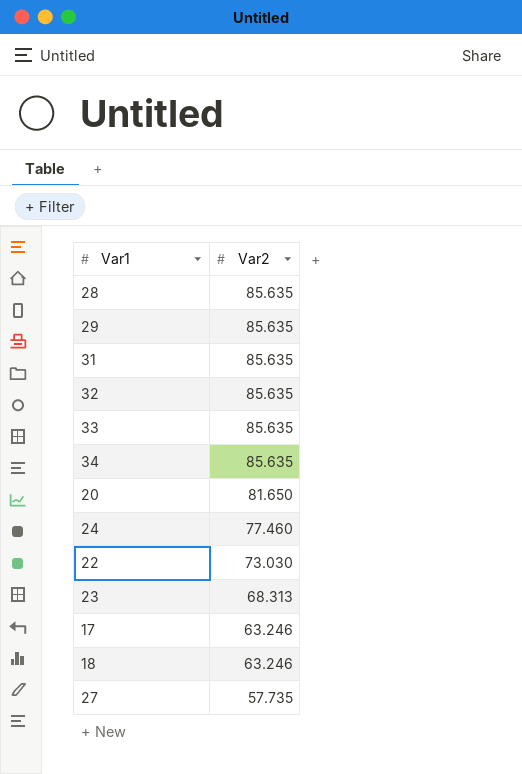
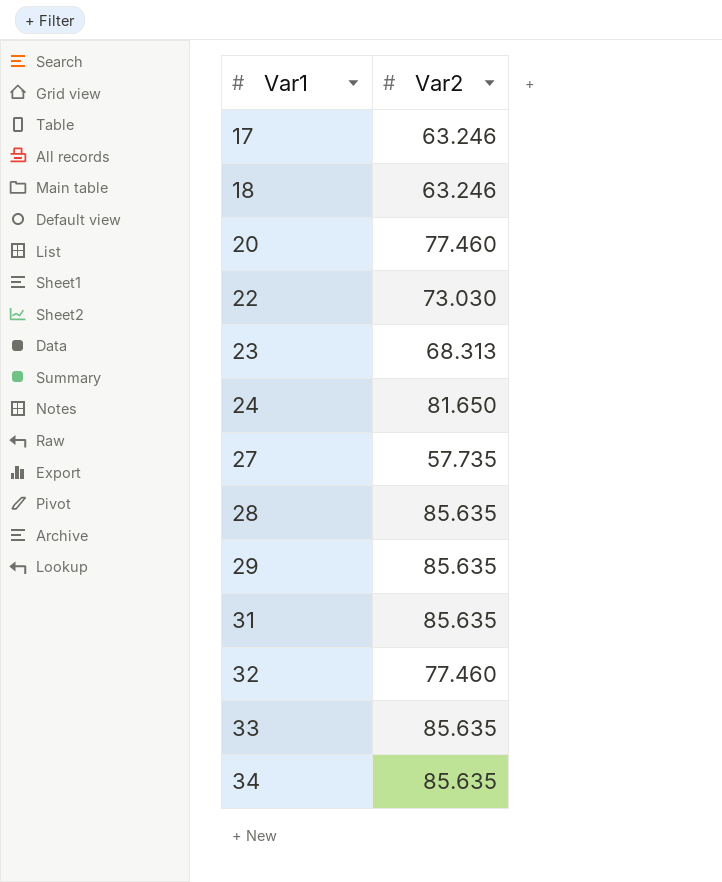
row order: Var2 descending -> Var1 ascending
20 | Var2: 81.650 -> 77.460
24 | Var2: 77.460 -> 81.650
32 | Var2: 85.635 -> 77.460

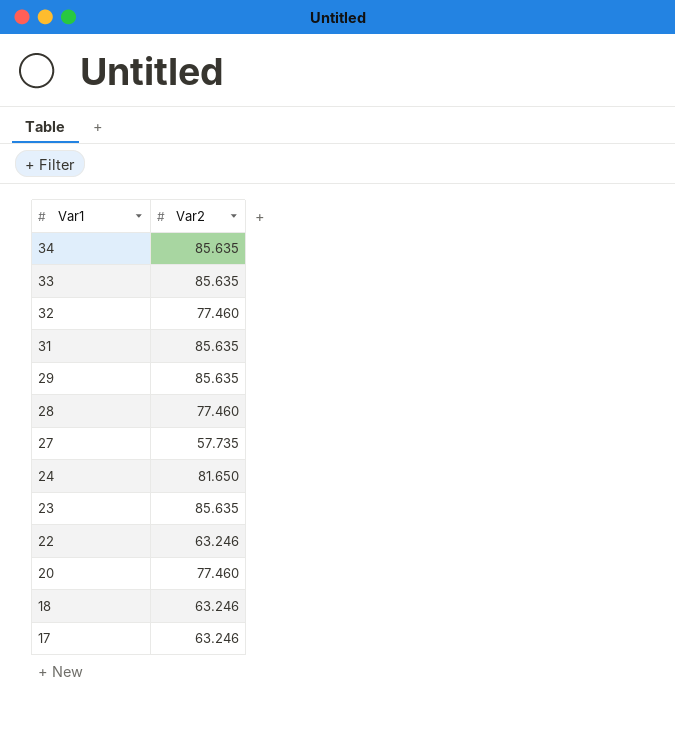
row order: Var1 ascending -> Var1 descending
28 | Var2: 85.635 -> 77.460
23 | Var2: 68.313 -> 85.635
22 | Var2: 73.030 -> 63.246

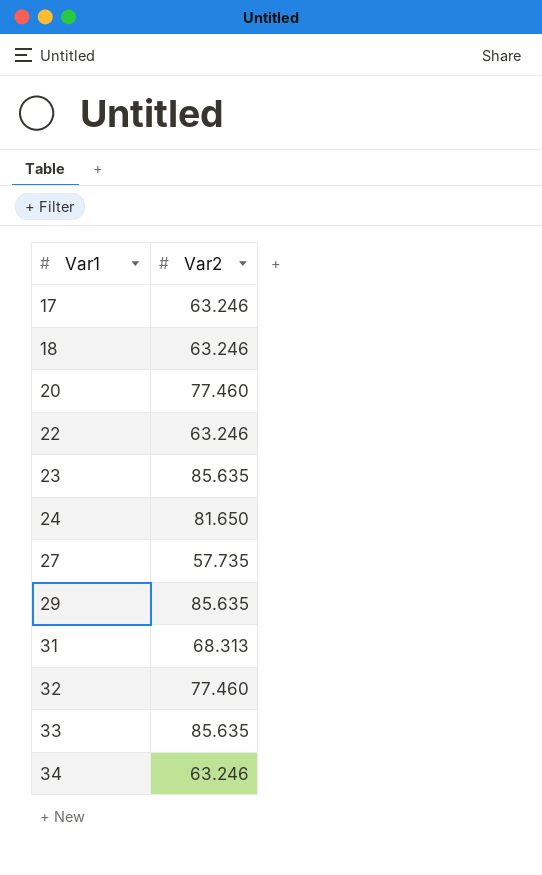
row order: Var1 descending -> Var1 ascending
row 28: 77.460 -> none
31 | Var2: 85.635 -> 68.313
34 | Var2: 85.635 -> 63.246

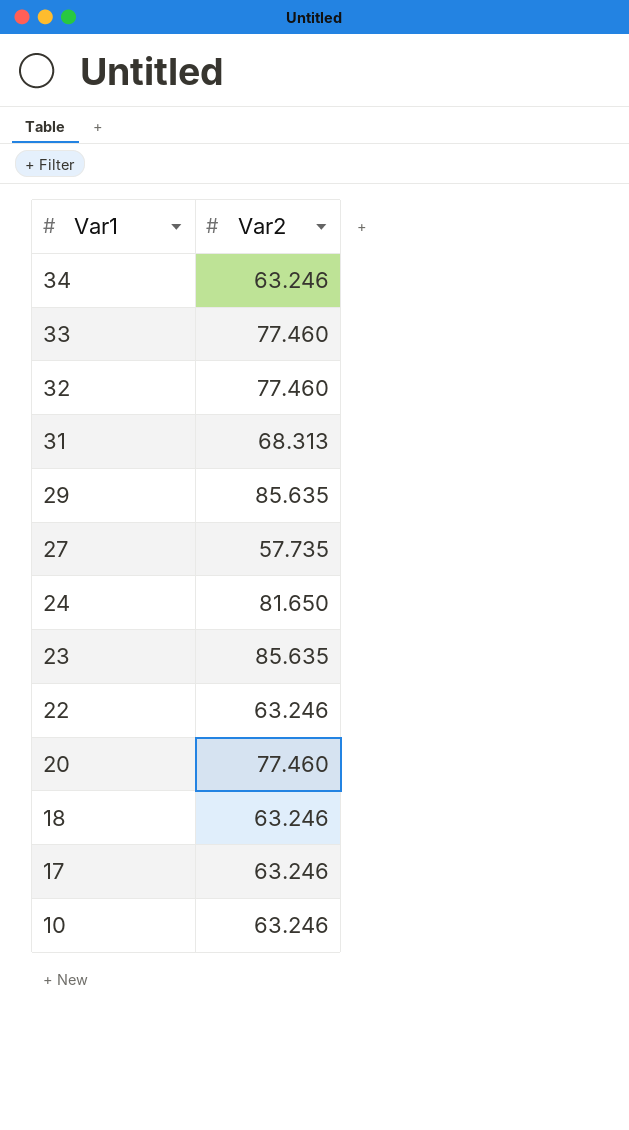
row order: Var1 ascending -> Var1 descending
33 | Var2: 85.635 -> 77.460
row 10: none -> 63.246

